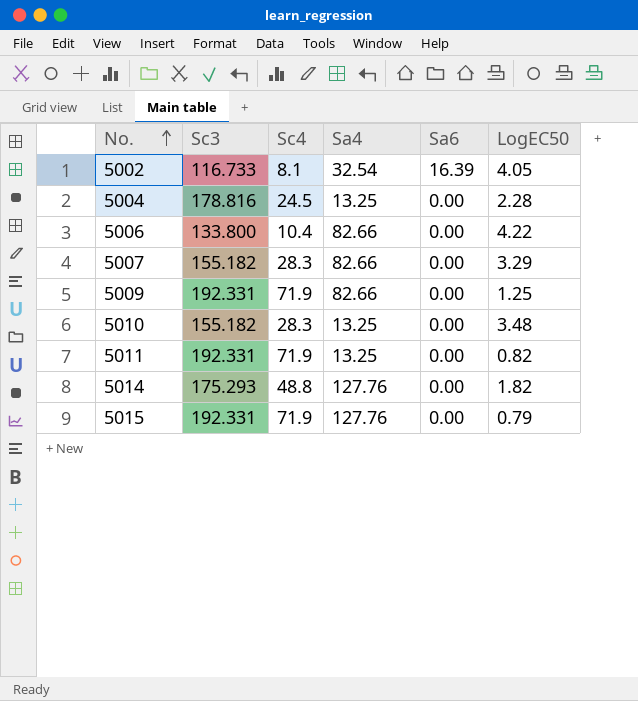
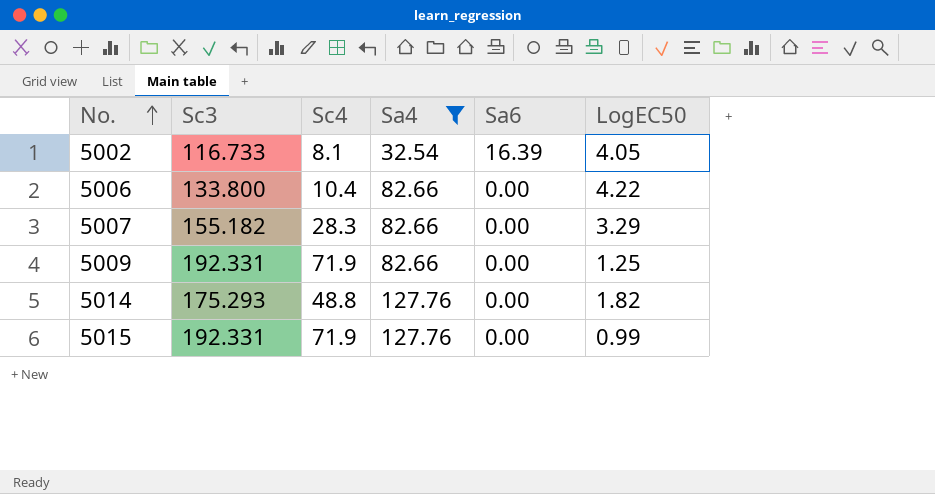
filter: none -> Sa4 != 13.25
5015 | LogEC50: 0.79 -> 0.99

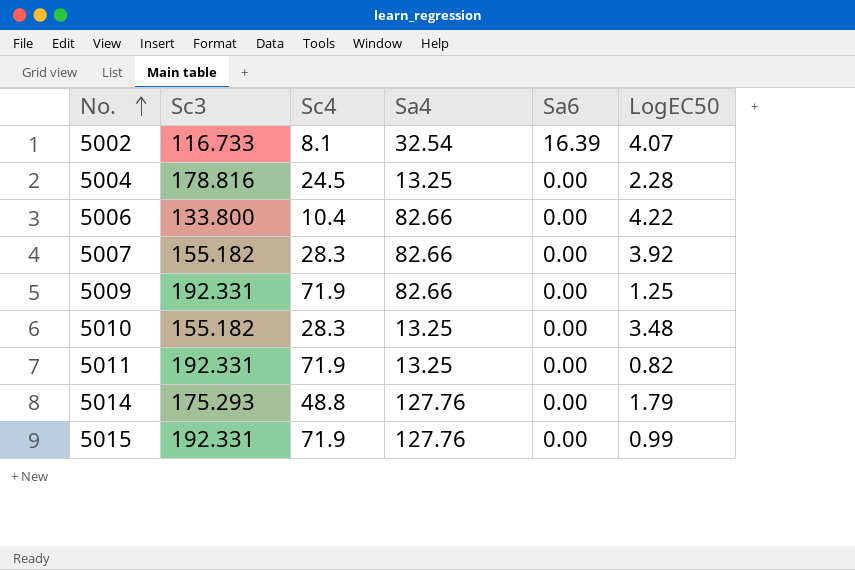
filter: Sa4 != 13.25 -> none
5002 | LogEC50: 4.05 -> 4.07
5007 | LogEC50: 3.29 -> 3.92
5014 | LogEC50: 1.82 -> 1.79

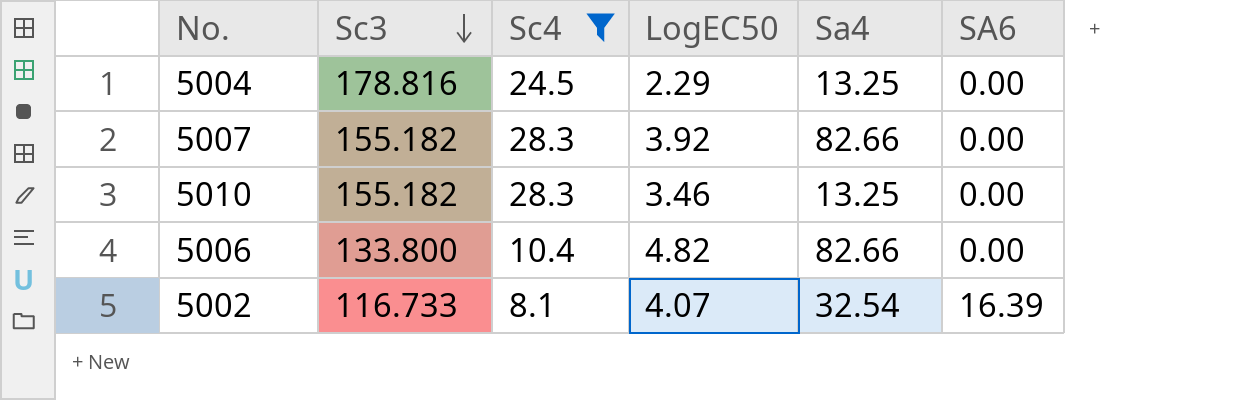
filter: none -> Sc4 <= 28.3
row order: No. ascending -> Sc3 descending
column LogEC50 | position: 6 -> 4
column name: Sa6 -> SA6
5004 | LogEC50: 2.28 -> 2.29
5010 | LogEC50: 3.48 -> 3.46
5006 | LogEC50: 4.22 -> 4.82

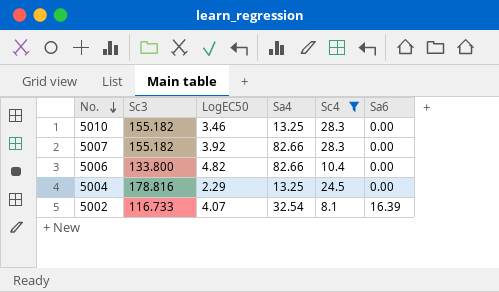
row order: Sc3 descending -> No. descending
column Sc4 | position: 3 -> 5
column name: SA6 -> Sa6

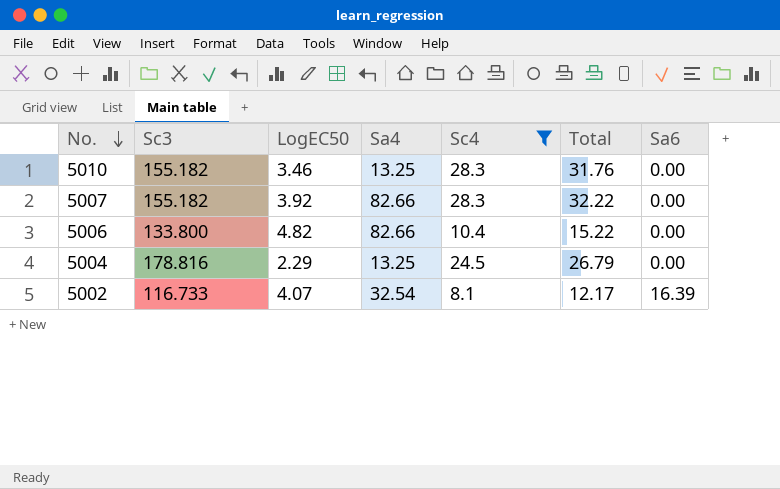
column Total | formula: none -> [LogEC50] + [Sc4]

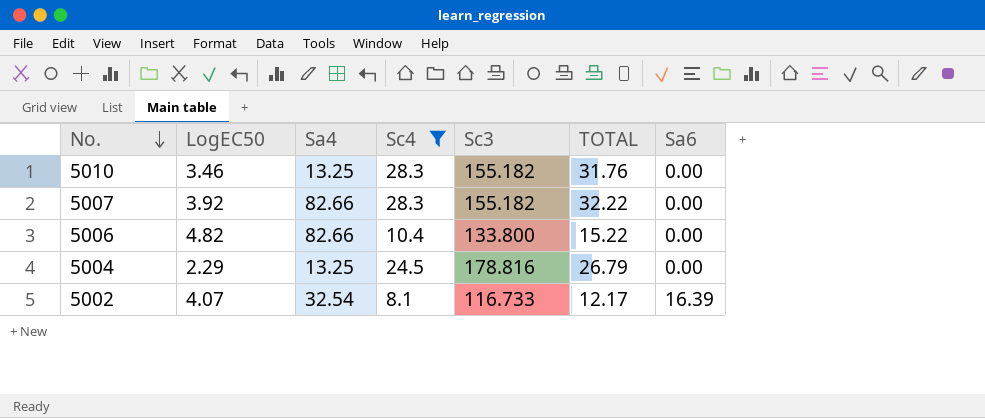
column Sc3 | position: 2 -> 5
column name: Total -> TOTAL

